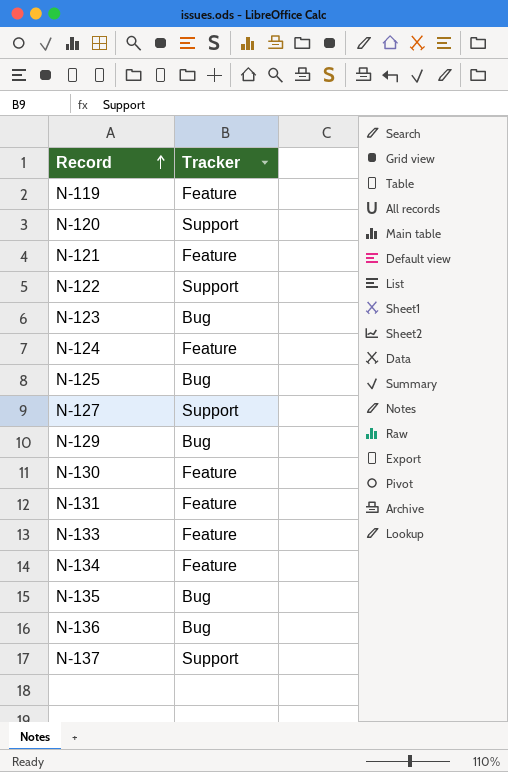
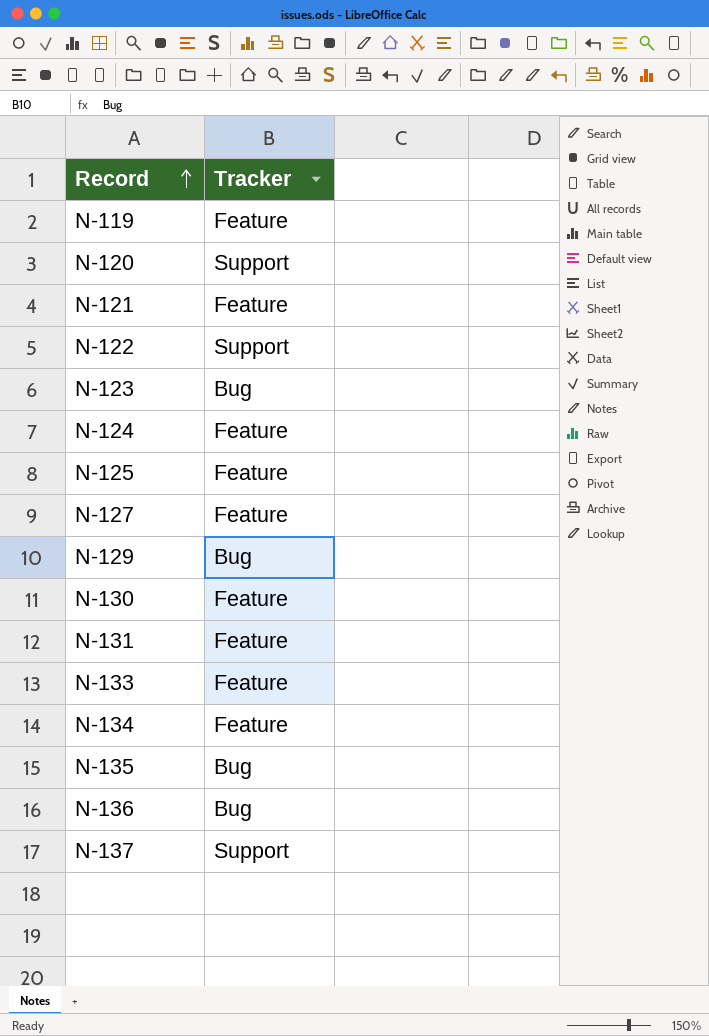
N-125 | Tracker: Bug -> Feature
N-127 | Tracker: Support -> Feature

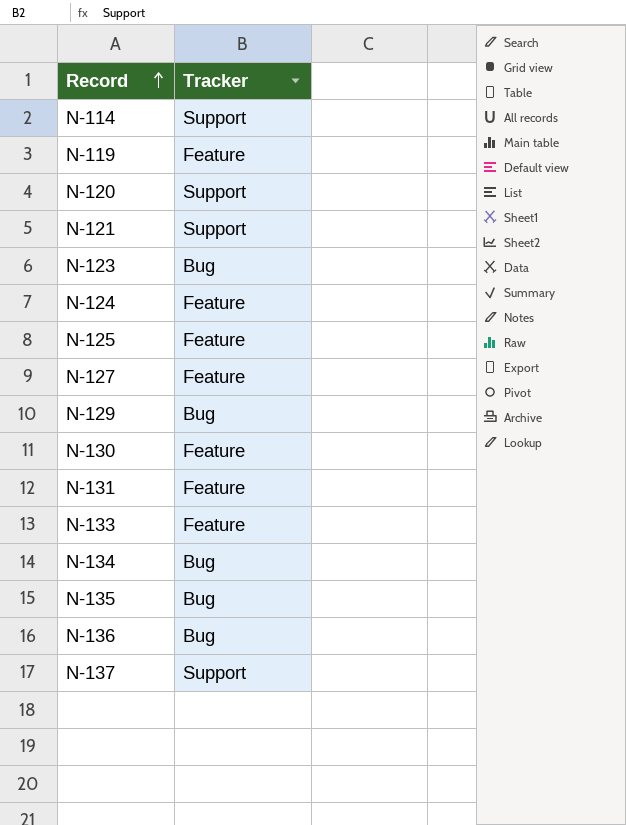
row N-122: Support -> none
row N-114: none -> Support
N-121 | Tracker: Feature -> Support
N-134 | Tracker: Feature -> Bug

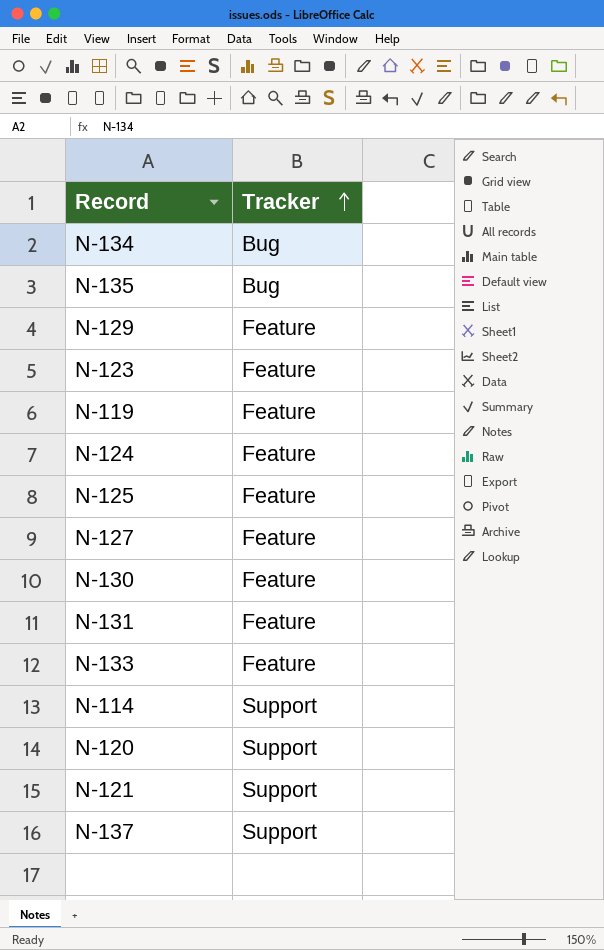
row order: Record ascending -> Tracker ascending
row N-136: Bug -> none
N-129 | Tracker: Bug -> Feature
N-123 | Tracker: Bug -> Feature

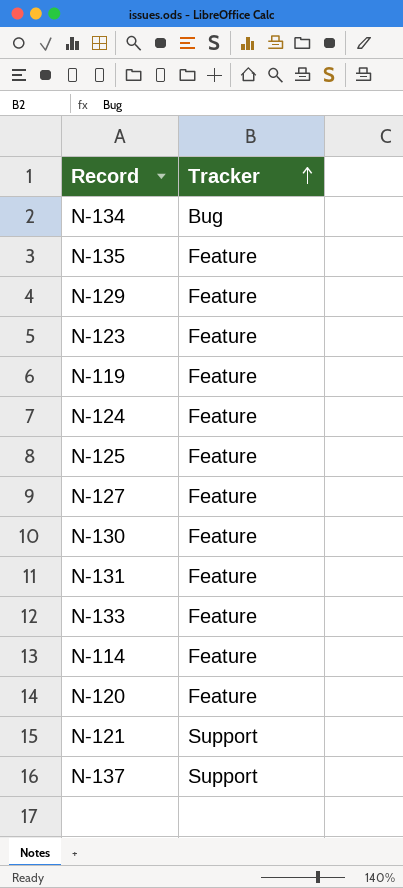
N-135 | Tracker: Bug -> Feature
N-114 | Tracker: Support -> Feature
N-120 | Tracker: Support -> Feature

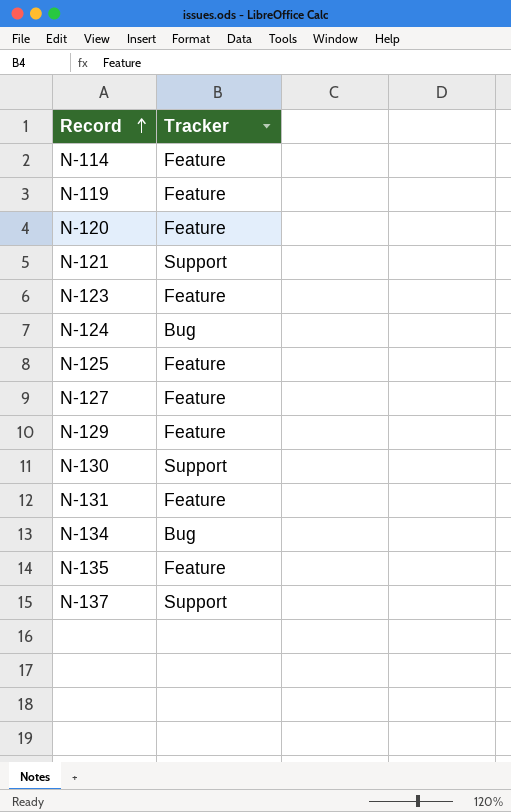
row order: Tracker ascending -> Record ascending
row N-133: Feature -> none
N-124 | Tracker: Feature -> Bug
N-130 | Tracker: Feature -> Support

